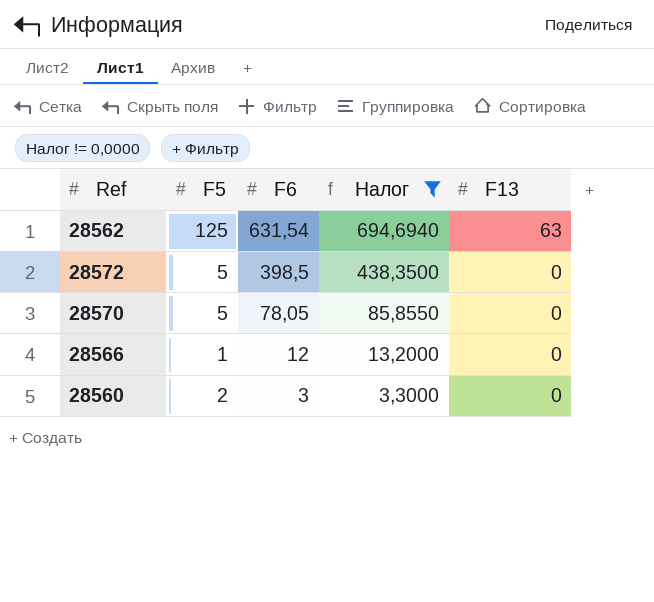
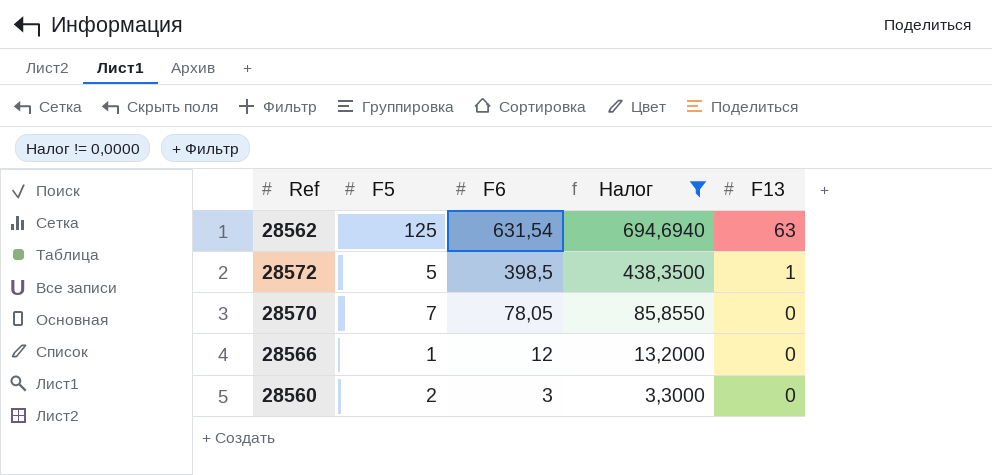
28572 | F13: 0 -> 1
28570 | F5: 5 -> 7

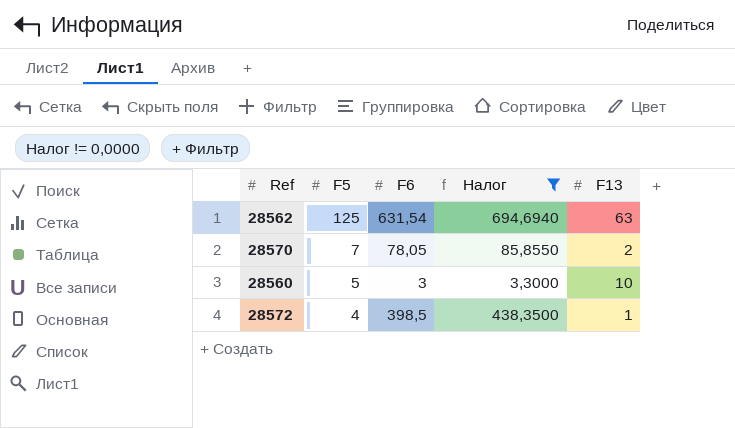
row order: F6 descending -> F5 descending
row 28566: 1 | 12 | 13,2000 | 0 -> none
28570 | F13: 0 -> 2
28560 | F5: 2 -> 5
28560 | F13: 0 -> 10
28572 | F5: 5 -> 4

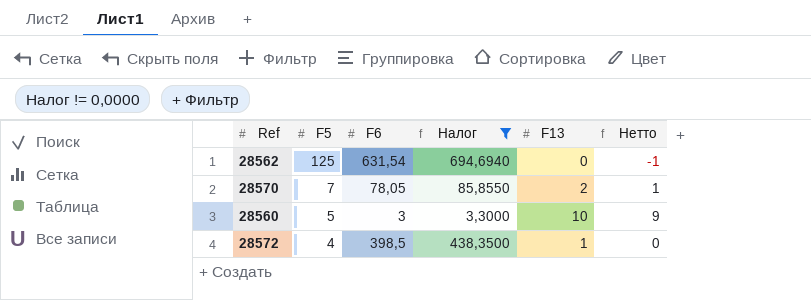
column Нетто | formula: none -> [F13] - 1
28562 | F13: 63 -> 0

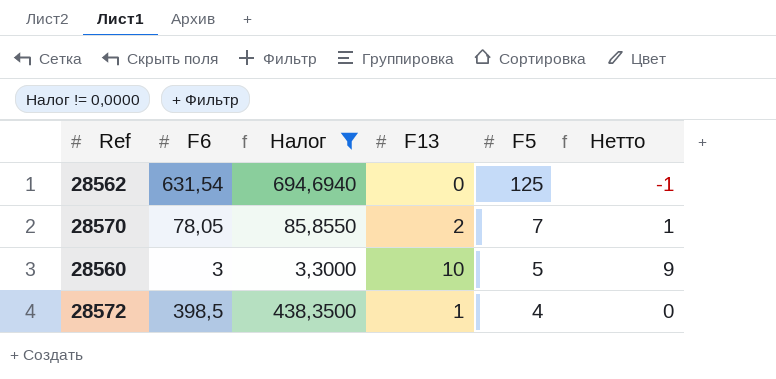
column F5 | position: 2 -> 5

